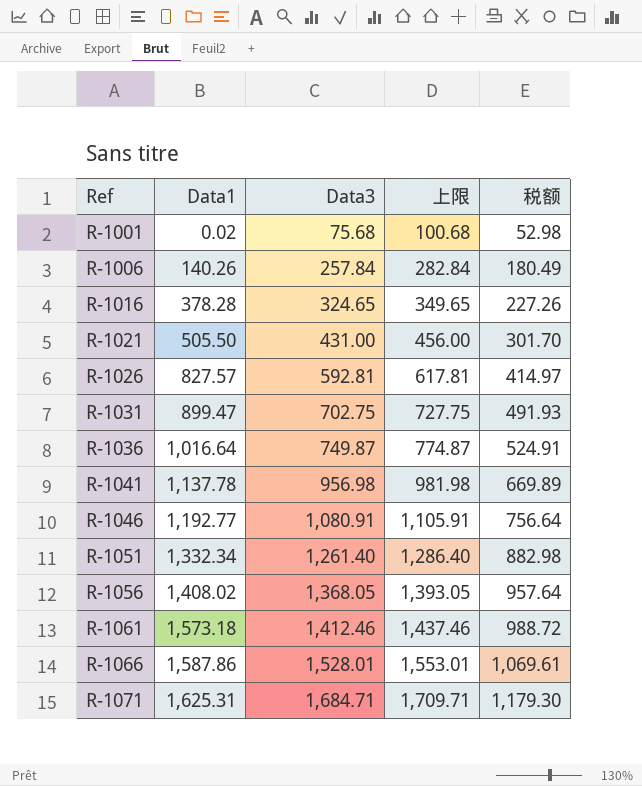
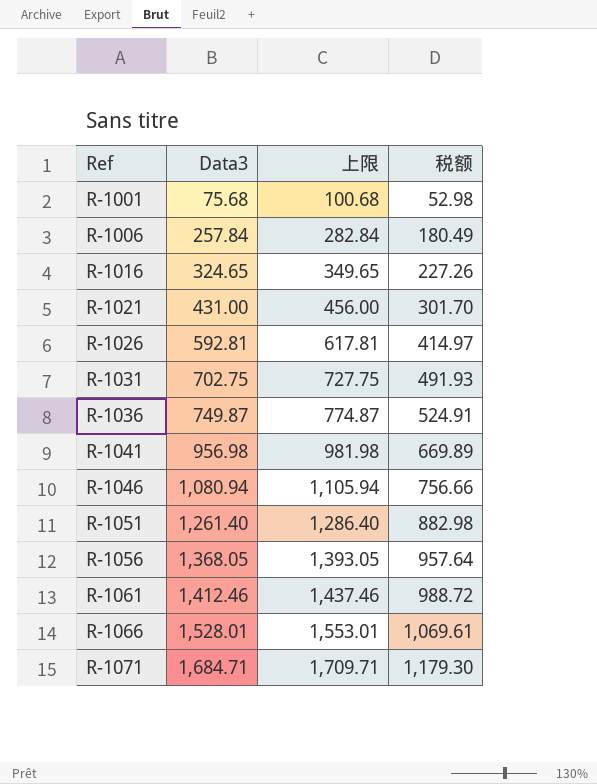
column Data1 | position: 2 -> none
R-1046 | Data3: 1,080.91 -> 1,080.94
R-1046 | 上限: 1,105.91 -> 1,105.94
R-1046 | 税额: 756.64 -> 756.66

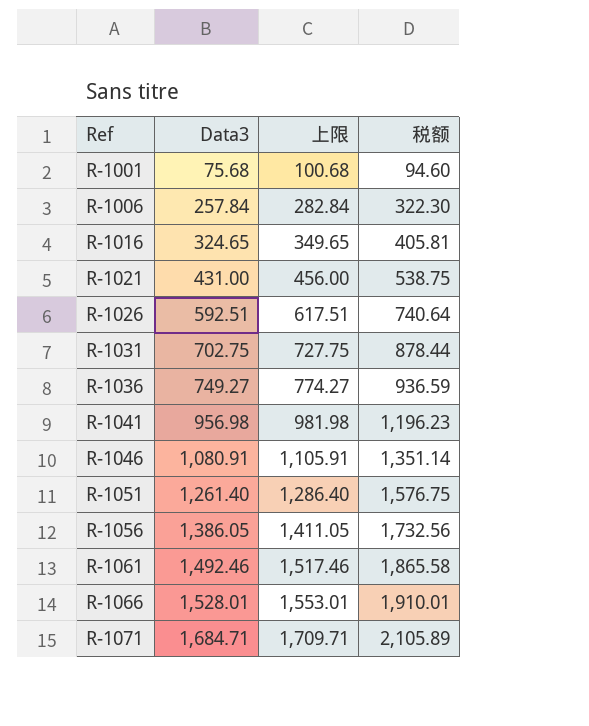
column 税额 | formula: [Data3] * 0.7 -> [Data3] * 1.25
R-1026 | Data3: 592.81 -> 592.51
R-1026 | 上限: 617.81 -> 617.51
R-1036 | Data3: 749.87 -> 749.27
R-1036 | 上限: 774.87 -> 774.27
R-1046 | Data3: 1,080.94 -> 1,080.91
R-1046 | 上限: 1,105.94 -> 1,105.91
R-1056 | Data3: 1,368.05 -> 1,386.05
R-1056 | 上限: 1,393.05 -> 1,411.05
R-1061 | Data3: 1,412.46 -> 1,492.46
R-1061 | 上限: 1,437.46 -> 1,517.46

